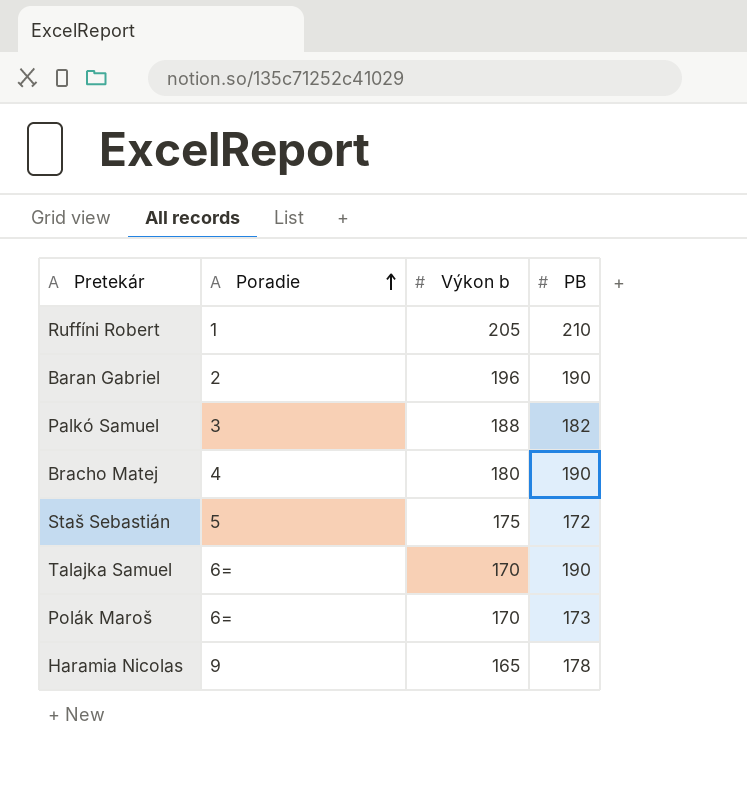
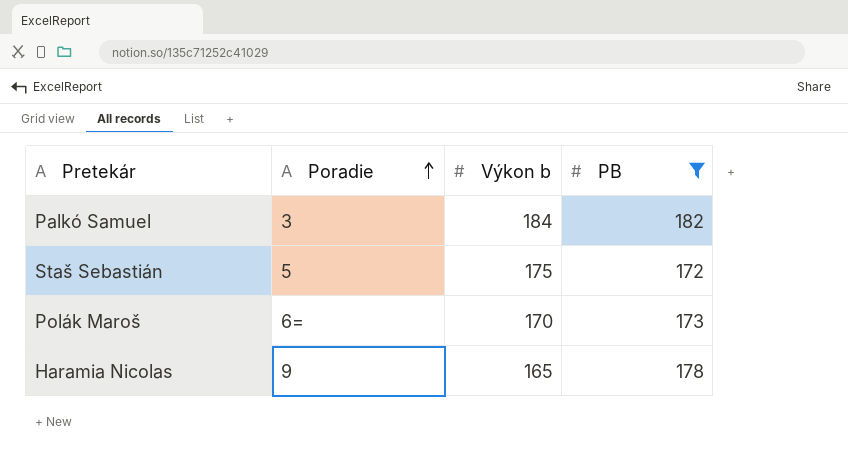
filter: none -> PB <= 182
Palkó Samuel | Výkon b: 188 -> 184

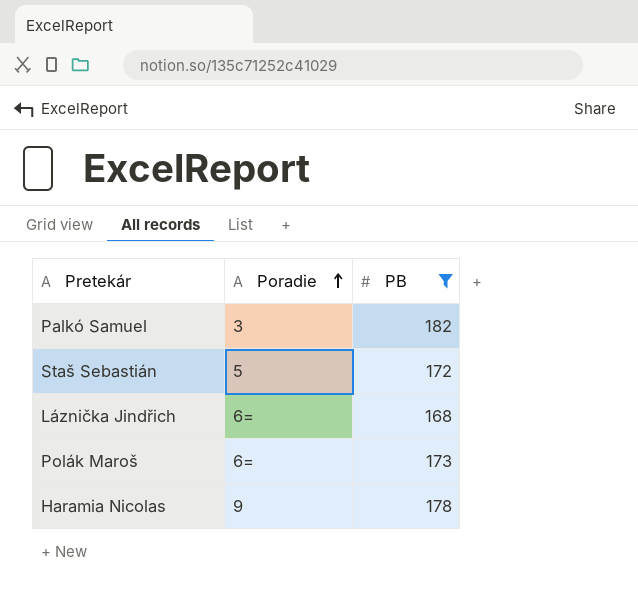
column Výkon b | position: 3 -> none
row Láznička Jindřich: none -> 6= | 168

